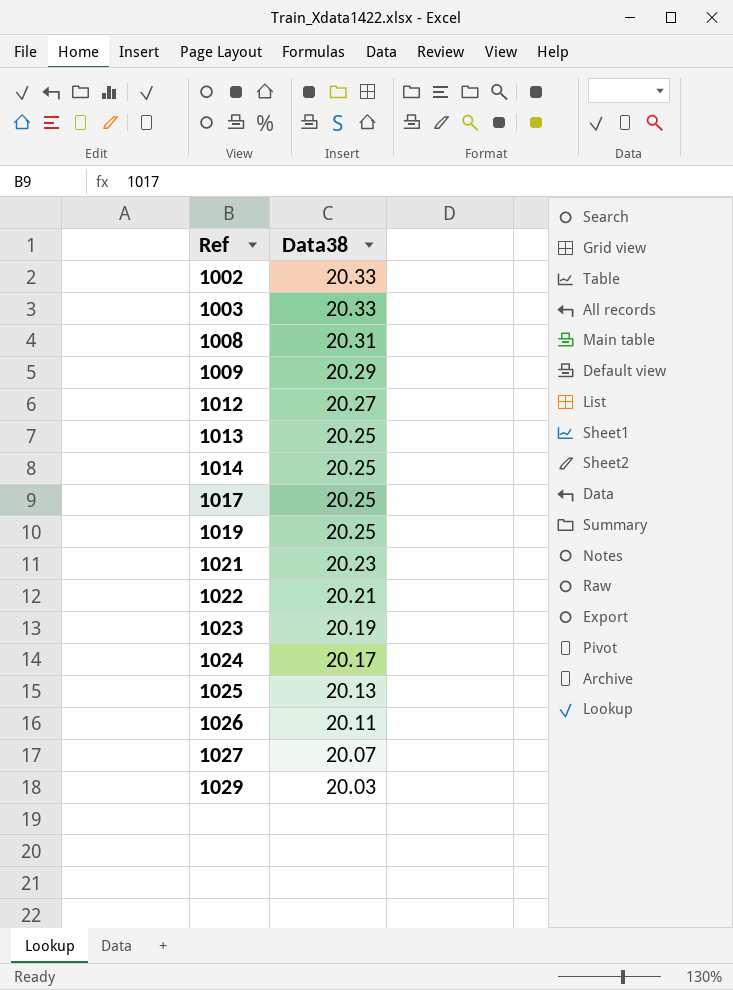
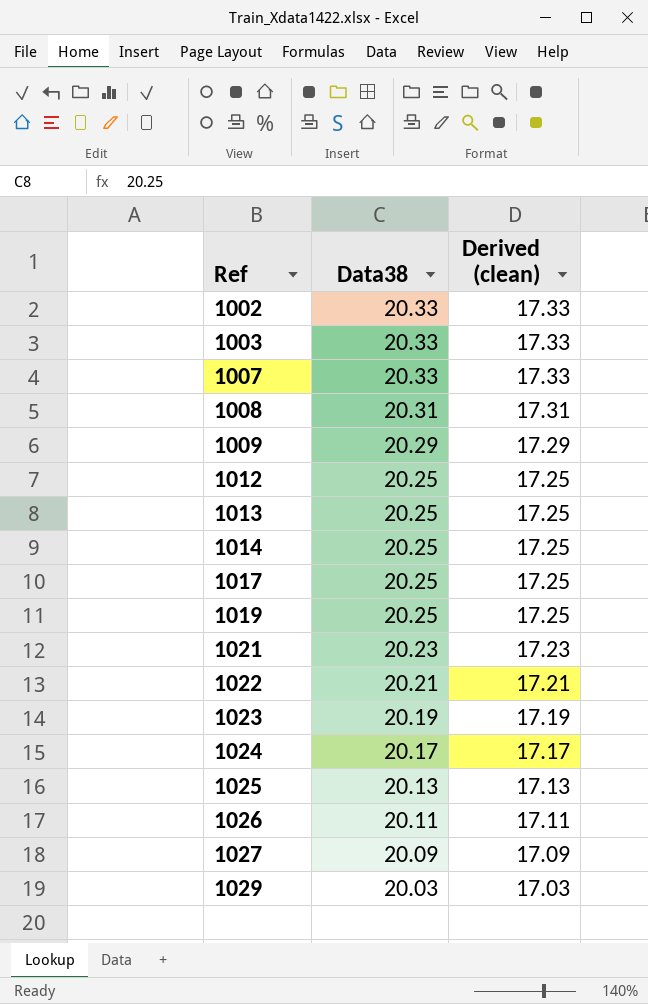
column Derived (clean) | formula: none -> [Data38] - 3
row 1007: none -> 20.33 | 17.33
1012 | Data38: 20.27 -> 20.25
1027 | Data38: 20.07 -> 20.09

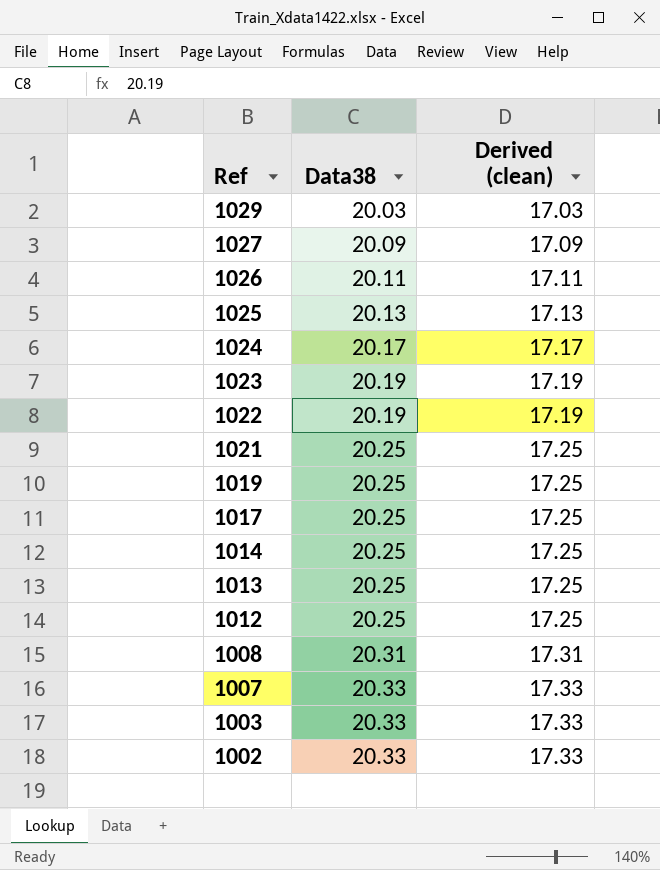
row order: Ref ascending -> Ref descending
row 1009: 20.29 | 17.29 -> none
1022 | Data38: 20.21 -> 20.19
1022 | Derived (clean): 17.21 -> 17.19
1021 | Data38: 20.23 -> 20.25
1021 | Derived (clean): 17.23 -> 17.25

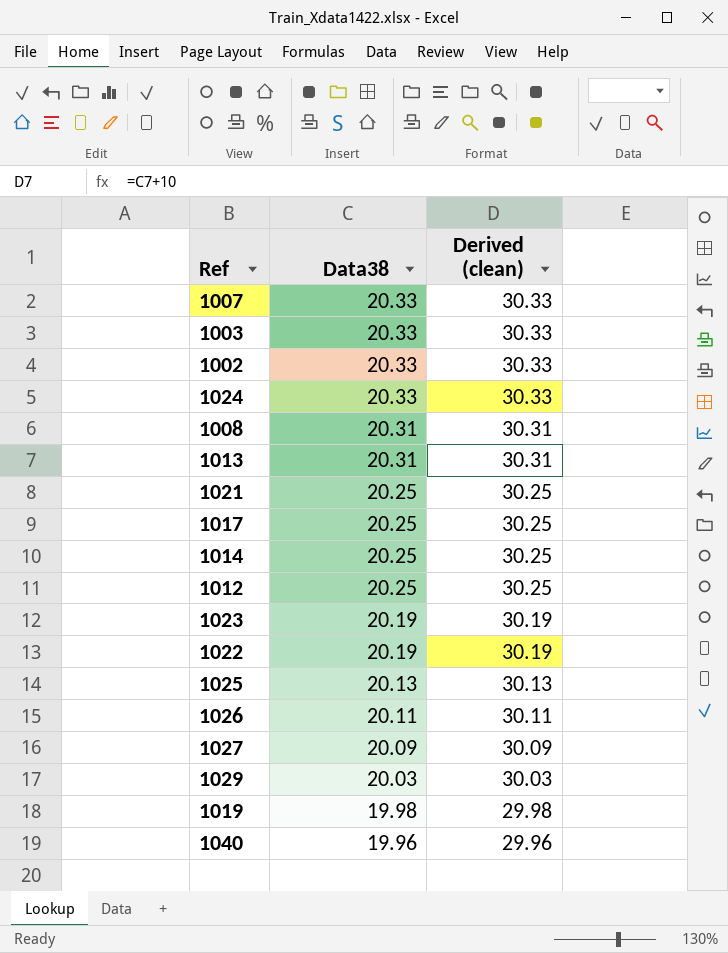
row order: Ref descending -> Data38 descending
column Derived (clean) | formula: [Data38] - 3 -> [Data38] + 10
1024 | Data38: 20.17 -> 20.33
1013 | Data38: 20.25 -> 20.31
1019 | Data38: 20.25 -> 19.98
row 1040: none -> 19.96 | 29.96

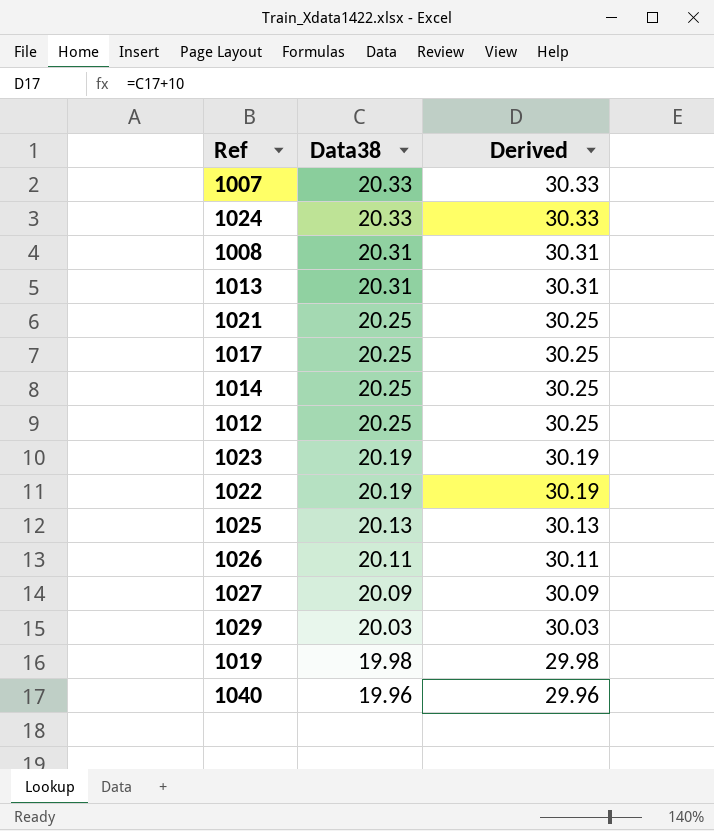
column name: Derived (clean) -> Derived
row 1003: 20.33 | 30.33 -> none
row 1002: 20.33 | 30.33 -> none

